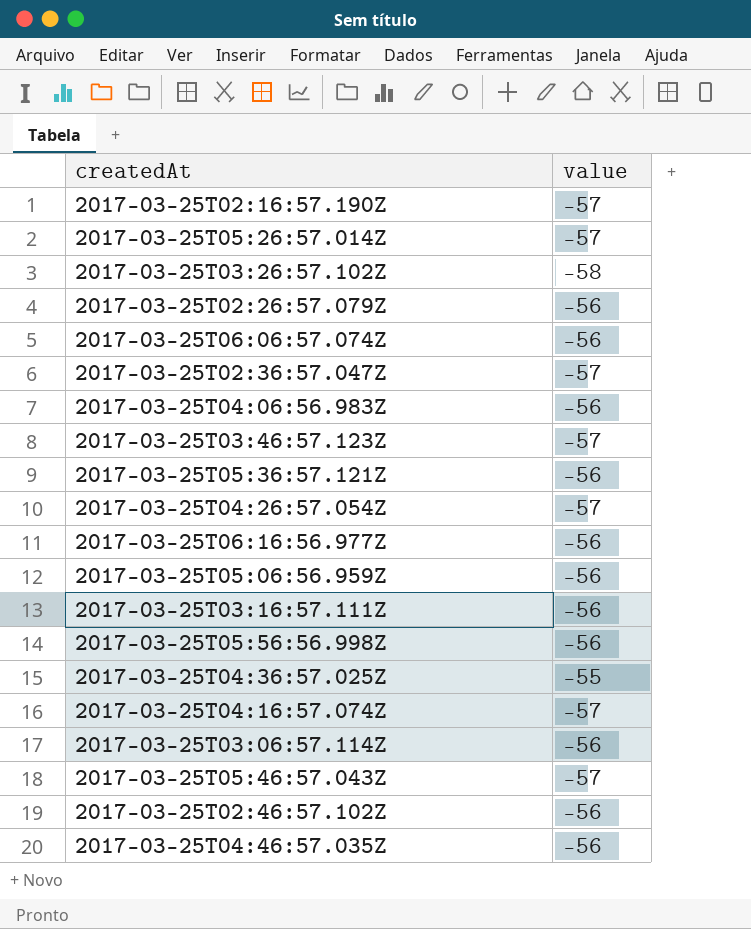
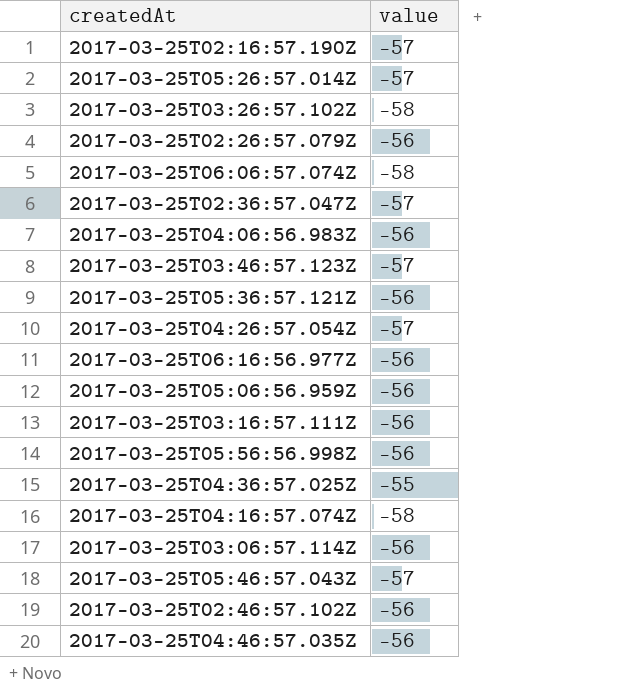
2017-03-25T06:06:57.074Z | value: -56 -> -58
2017-03-25T04:16:57.074Z | value: -57 -> -58

